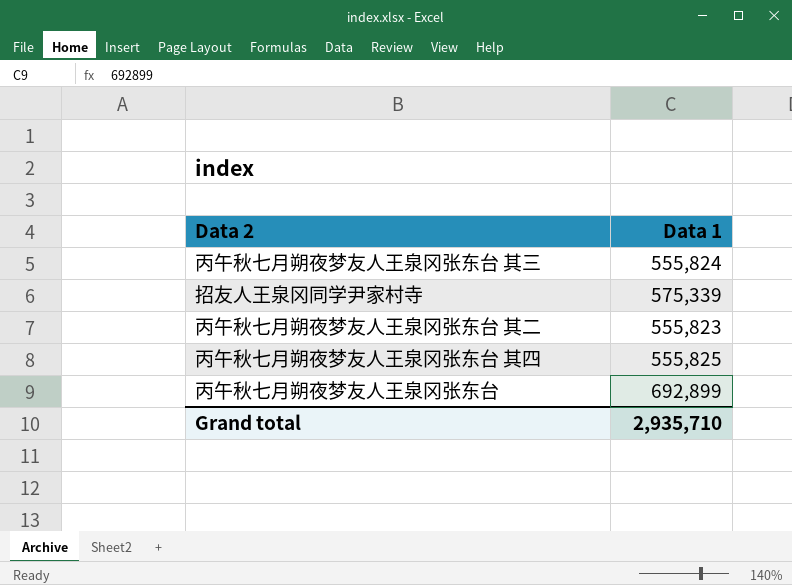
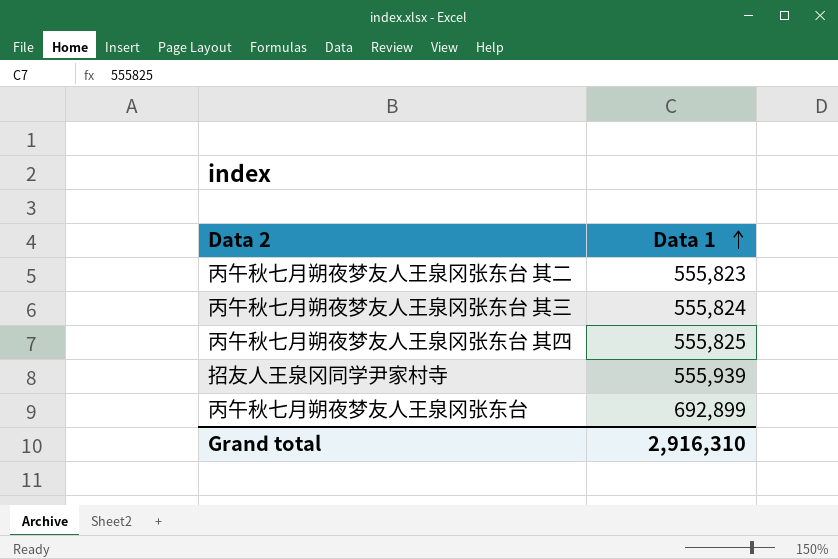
row order: none -> Data 1 ascending
招友人王泉冈同学尹家村寺 | Data 1: 575,339 -> 555,939
Grand total | Data 1: 2,935,710 -> 2,916,310

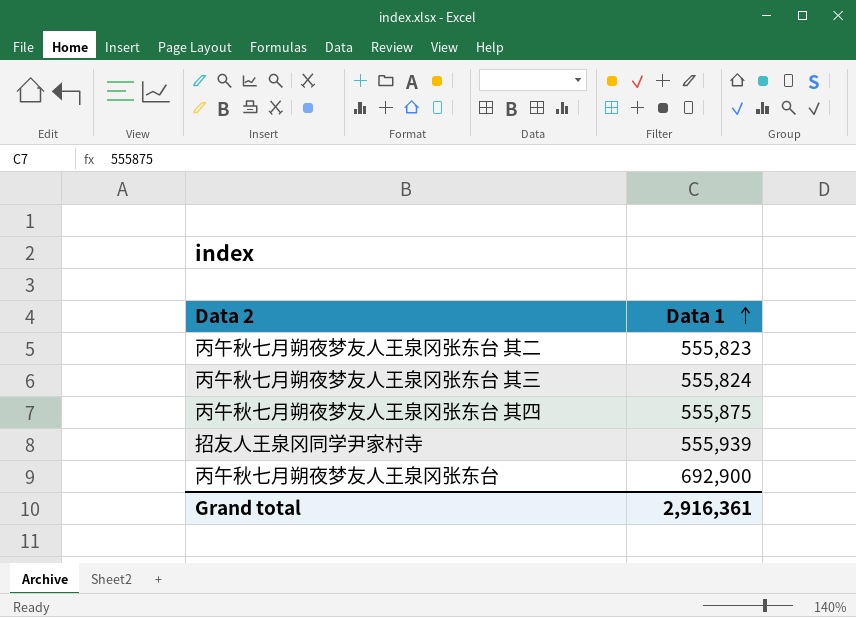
丙午秋七月朔夜梦友人王泉冈张东台 其四 | Data 1: 555,825 -> 555,875
丙午秋七月朔夜梦友人王泉冈张东台 | Data 1: 692,899 -> 692,900
Grand total | Data 1: 2,916,310 -> 2,916,361

